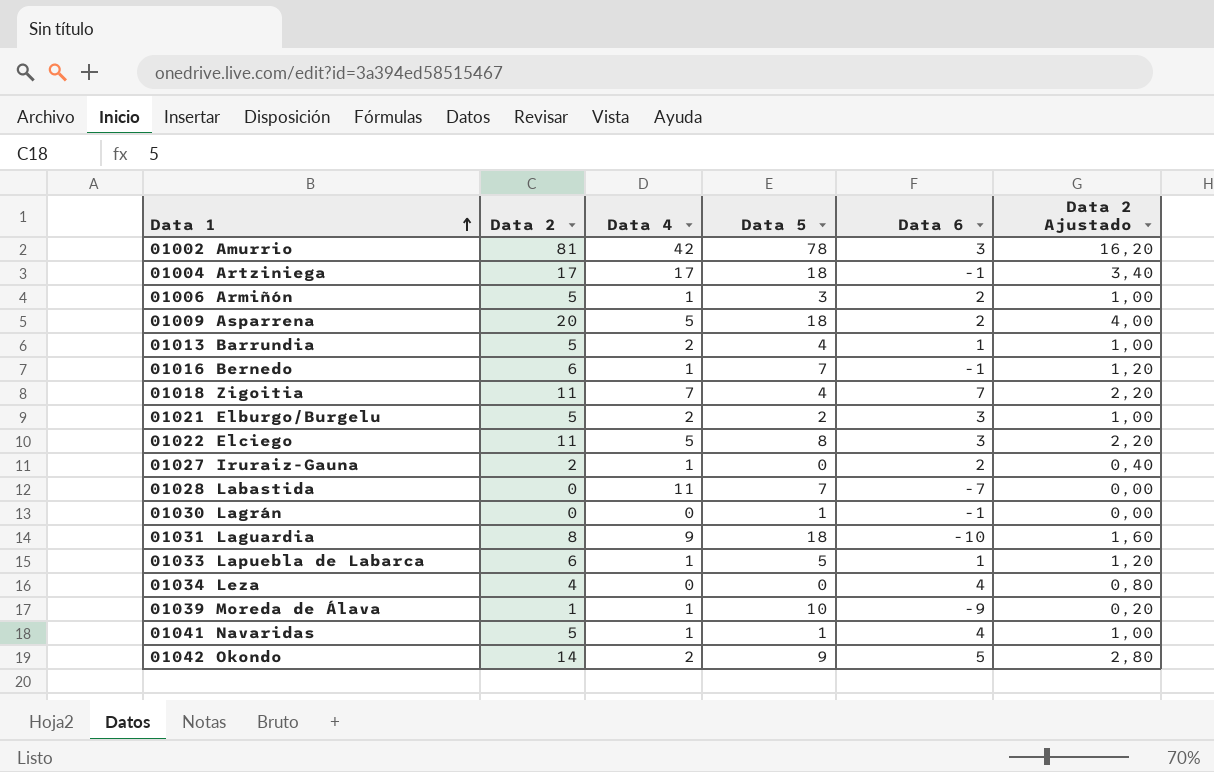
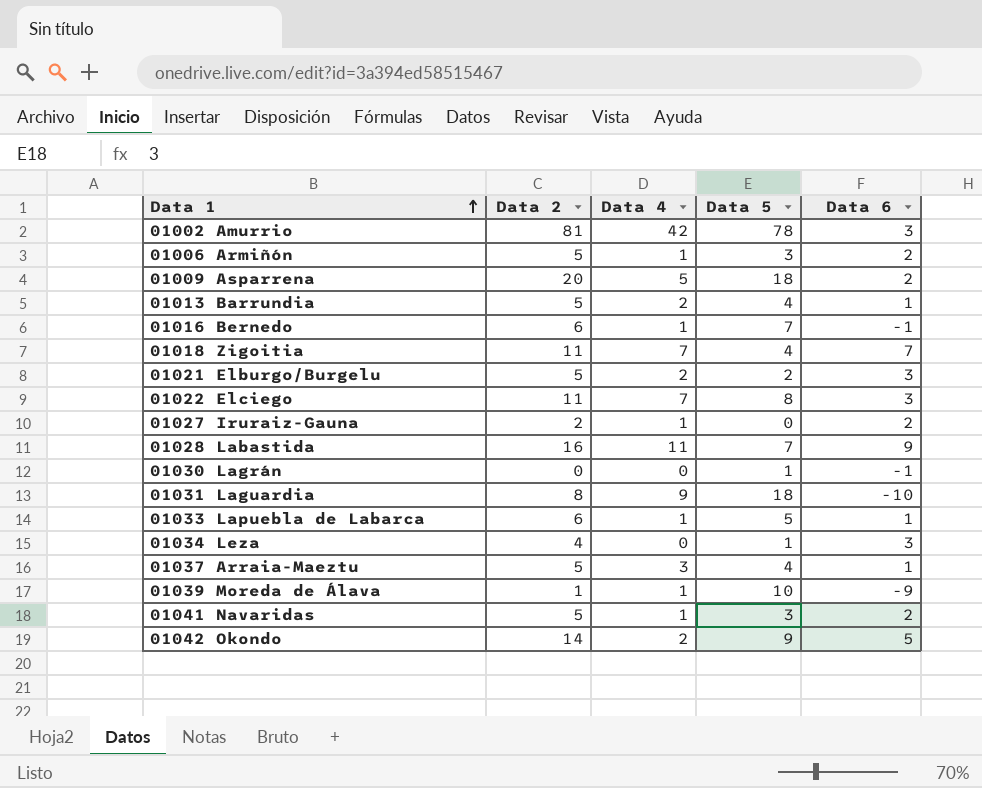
column Data 2 Ajustado | formula: [Data 2] * 0,2 -> none
row 01004 Artziniega: 17 | 17 | 18 | -1 | 3,40 -> none
01022 Elciego | Data 4: 5 -> 7
01028 Labastida | Data 2: 0 -> 16
01028 Labastida | Data 6: -7 -> 9
01034 Leza | Data 5: 0 -> 1
01034 Leza | Data 6: 4 -> 3
row 01037 Arraia-Maeztu: none -> 5 | 3 | 4 | 1
01041 Navaridas | Data 5: 1 -> 3
01041 Navaridas | Data 6: 4 -> 2

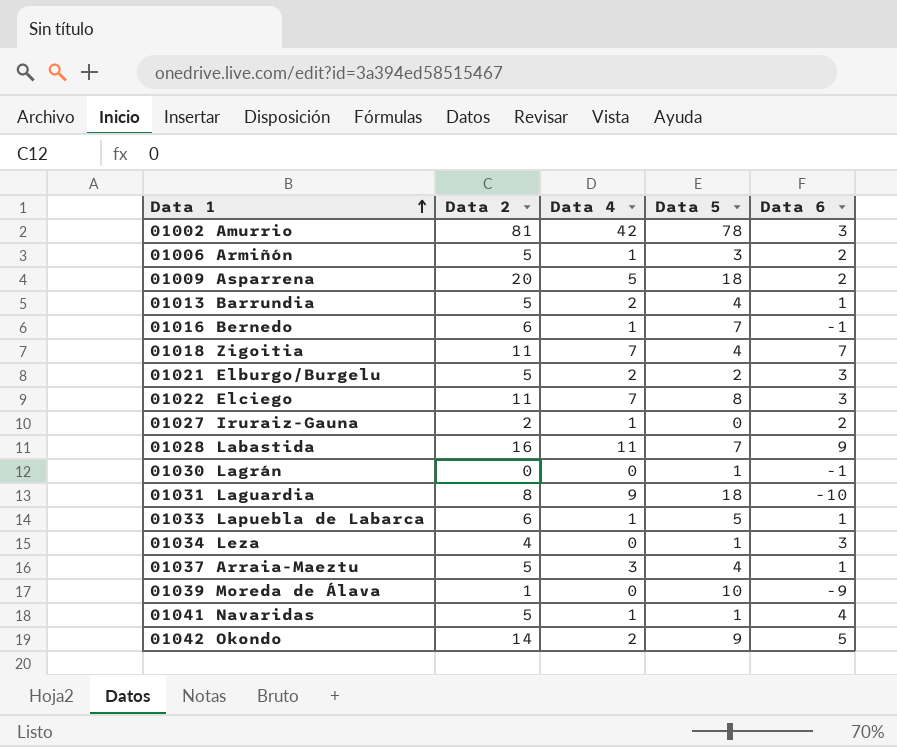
01039 Moreda de Álava | Data 4: 1 -> 0
01041 Navaridas | Data 5: 3 -> 1
01041 Navaridas | Data 6: 2 -> 4

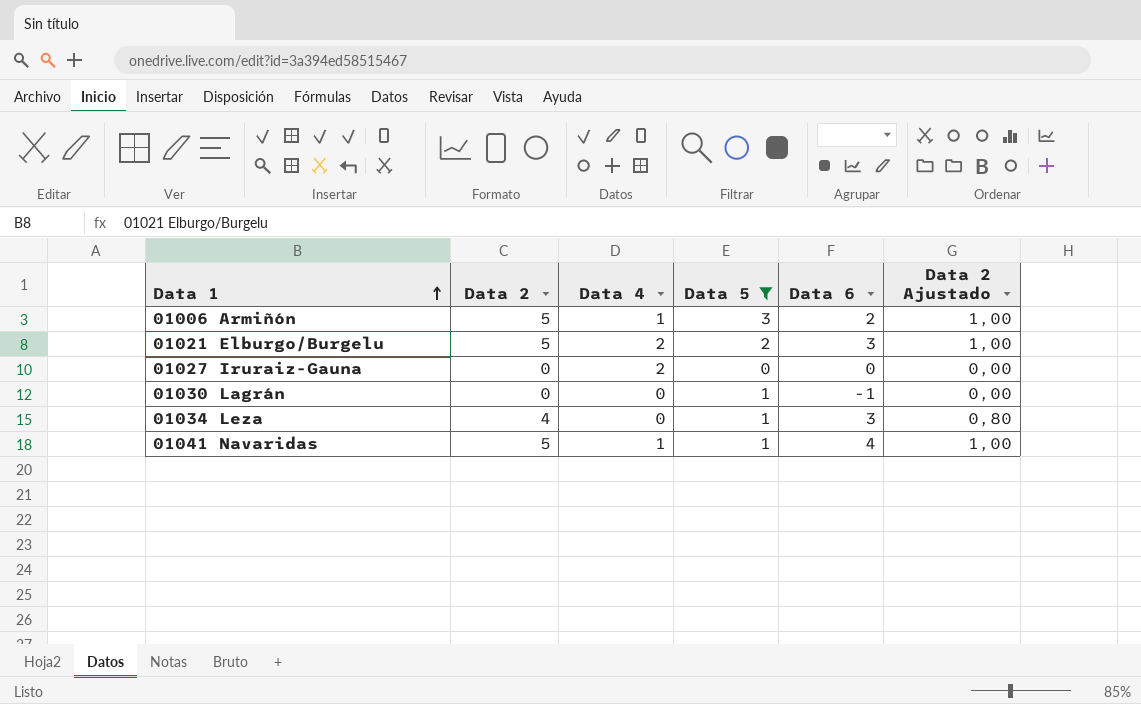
filter: none -> Data 5 <= 3
column Data 2 Ajustado | formula: none -> [Data 2] * 0,2
01027 Iruraiz-Gauna | Data 2: 2 -> 0
01027 Iruraiz-Gauna | Data 4: 1 -> 2
01027 Iruraiz-Gauna | Data 6: 2 -> 0

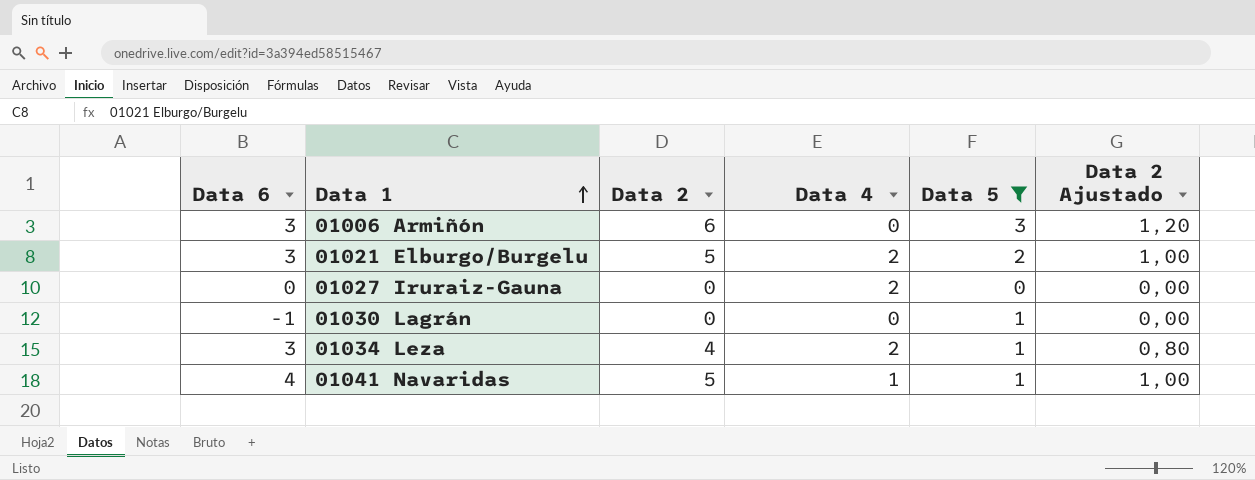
column Data 6 | position: 5 -> 1
01006 Armiñón | Data 6: 2 -> 3
01006 Armiñón | Data 2: 5 -> 6
01006 Armiñón | Data 4: 1 -> 0
01006 Armiñón | Data 2 Ajustado: 1,00 -> 1,20
01034 Leza | Data 4: 0 -> 2

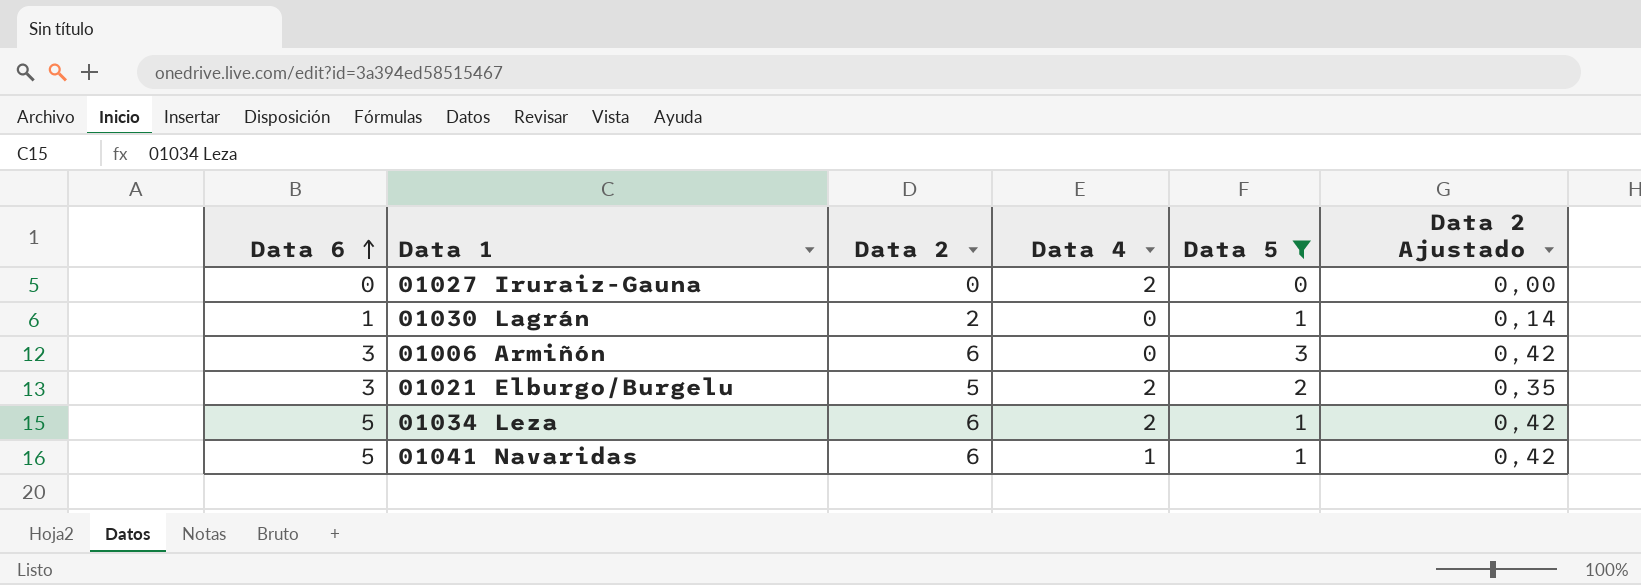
row order: Data 1 ascending -> Data 6 ascending
column Data 2 Ajustado | formula: [Data 2] * 0,2 -> [Data 2] * 0,07
01030 Lagrán | Data 6: -1 -> 1
01030 Lagrán | Data 2: 0 -> 2
01034 Leza | Data 6: 3 -> 5
01034 Leza | Data 2: 4 -> 6
01041 Navaridas | Data 6: 4 -> 5
01041 Navaridas | Data 2: 5 -> 6

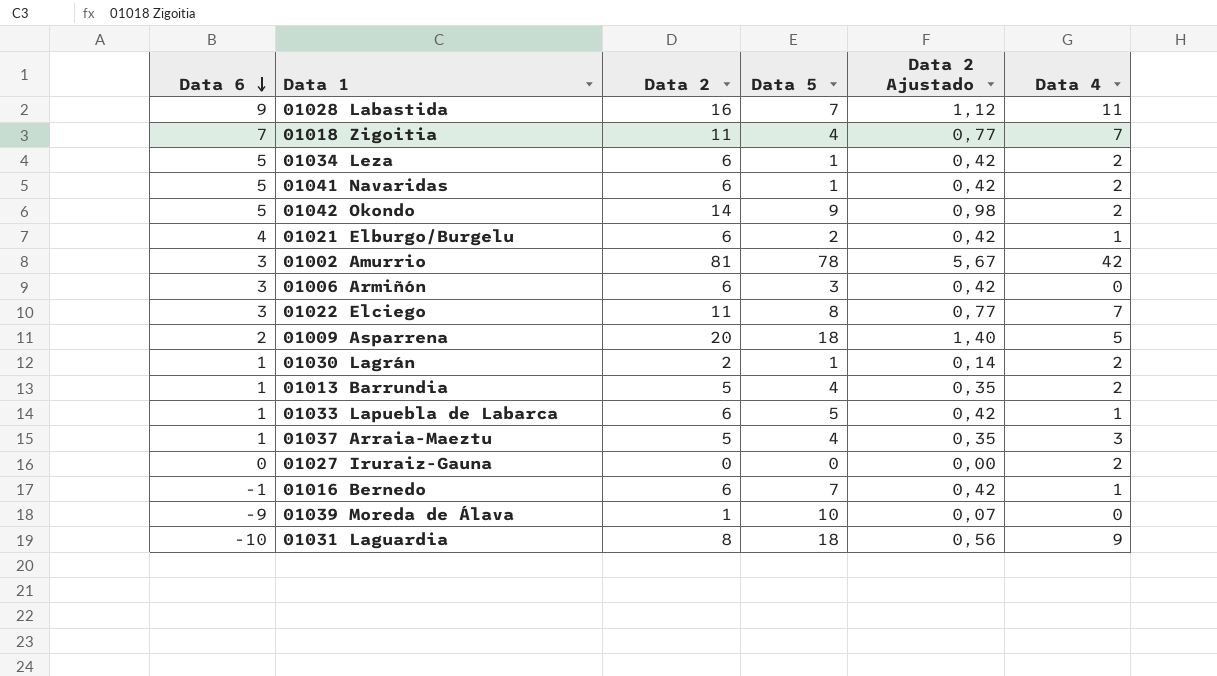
filter: Data 5 <= 3 -> none
row order: Data 6 ascending -> Data 6 descending
column Data 4 | position: 4 -> 6
01041 Navaridas | Data 4: 1 -> 2
01021 Elburgo/Burgelu | Data 6: 3 -> 4
01021 Elburgo/Burgelu | Data 2: 5 -> 6
01021 Elburgo/Burgelu | Data 2 Ajustado: 0,35 -> 0,42
01021 Elburgo/Burgelu | Data 4: 2 -> 1
01030 Lagrán | Data 4: 0 -> 2

